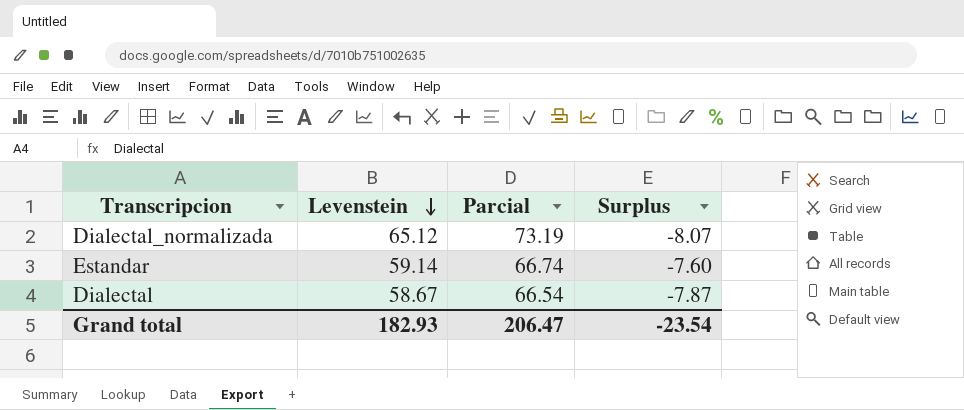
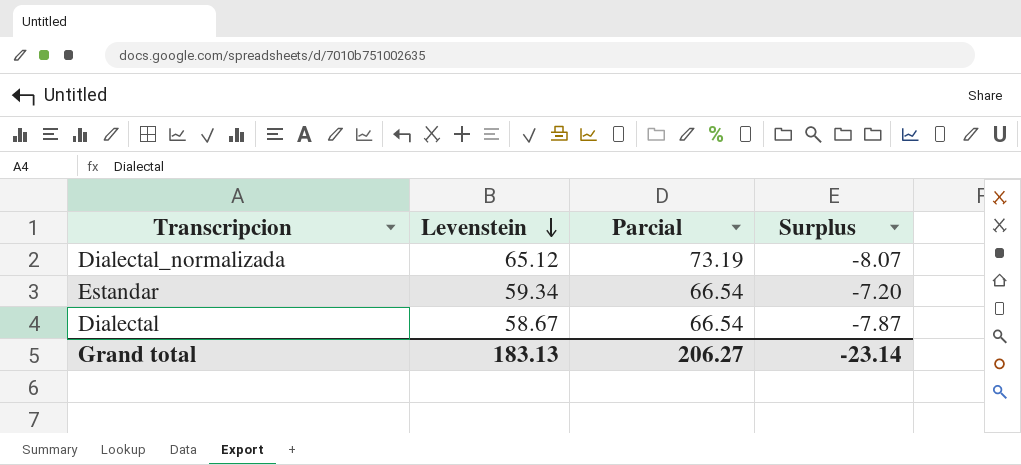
Estandar | Levenstein: 59.14 -> 59.34
Estandar | Parcial: 66.74 -> 66.54
Estandar | Surplus: -7.60 -> -7.20
Grand total | Levenstein: 182.93 -> 183.13
Grand total | Parcial: 206.47 -> 206.27
Grand total | Surplus: -23.54 -> -23.14

